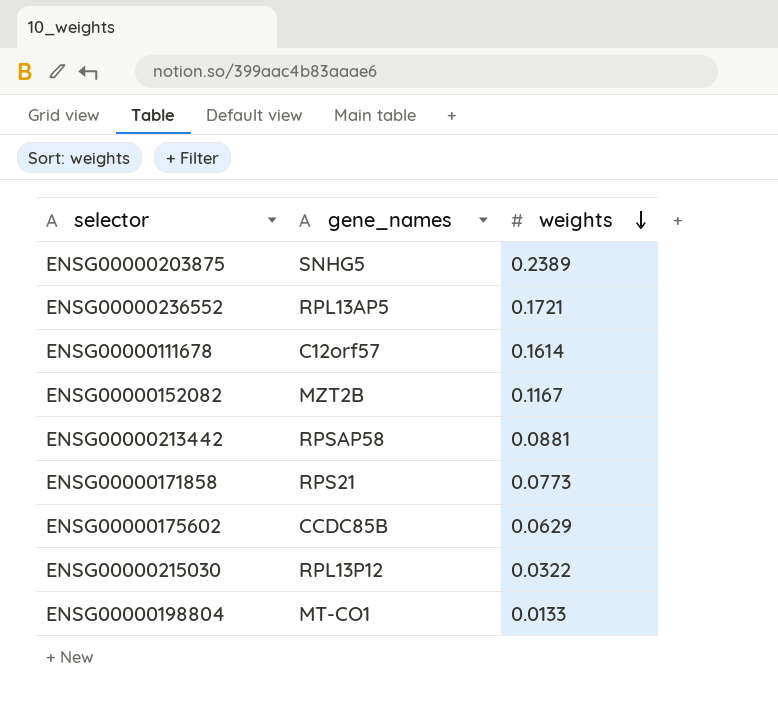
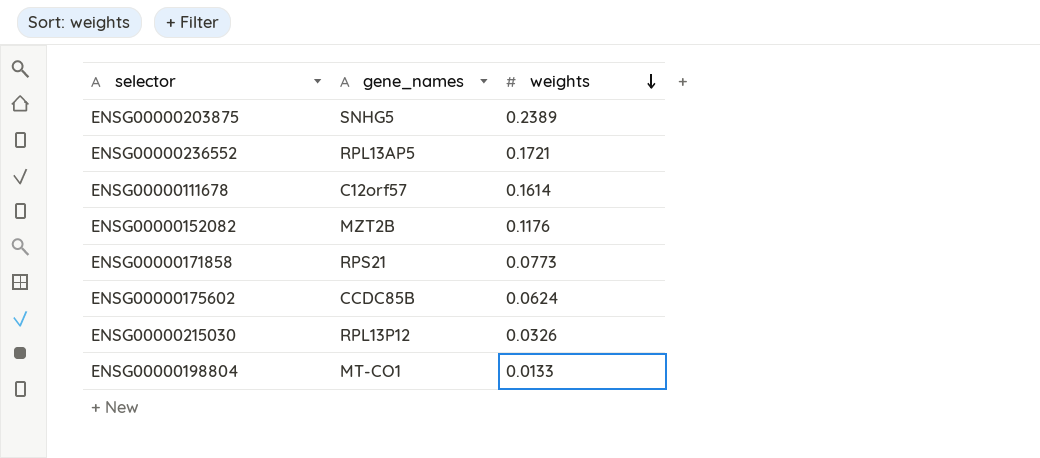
row ENSG00000213442: RPSAP58 | 0.0881 -> none
ENSG00000152082 | weights: 0.1167 -> 0.1176
ENSG00000175602 | weights: 0.0629 -> 0.0624
ENSG00000215030 | weights: 0.0322 -> 0.0326

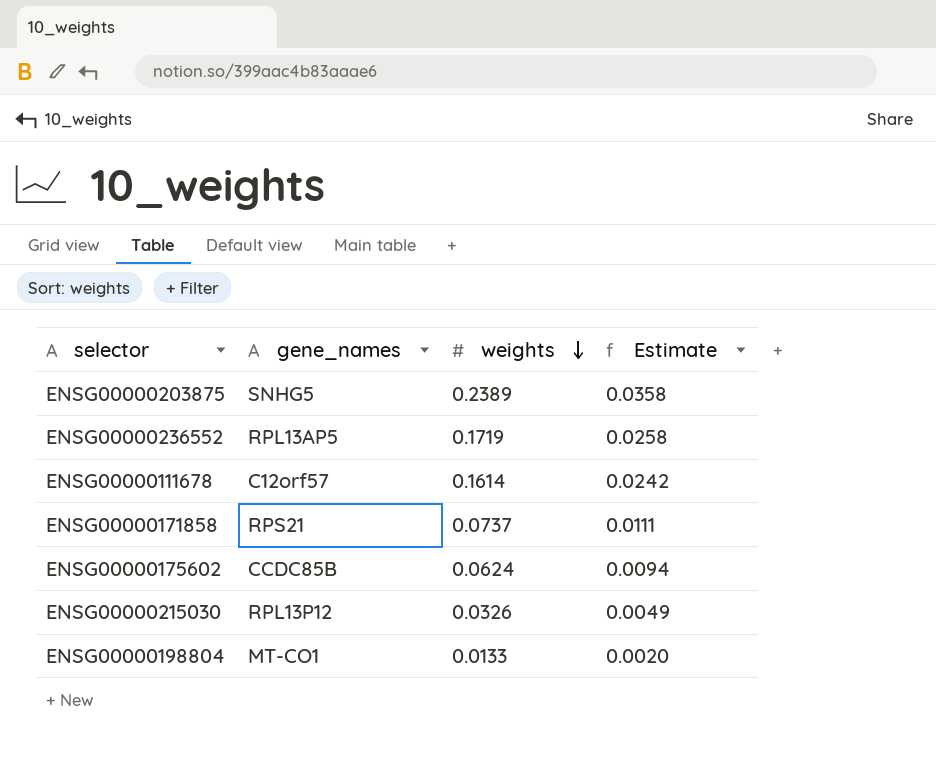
column Estimate | formula: none -> [weights] * 0.15
row ENSG00000152082: MZT2B | 0.1176 -> none
ENSG00000236552 | weights: 0.1721 -> 0.1719
ENSG00000171858 | weights: 0.0773 -> 0.0737

